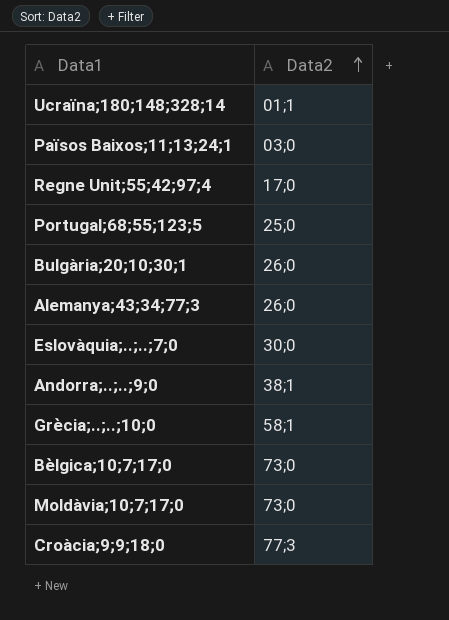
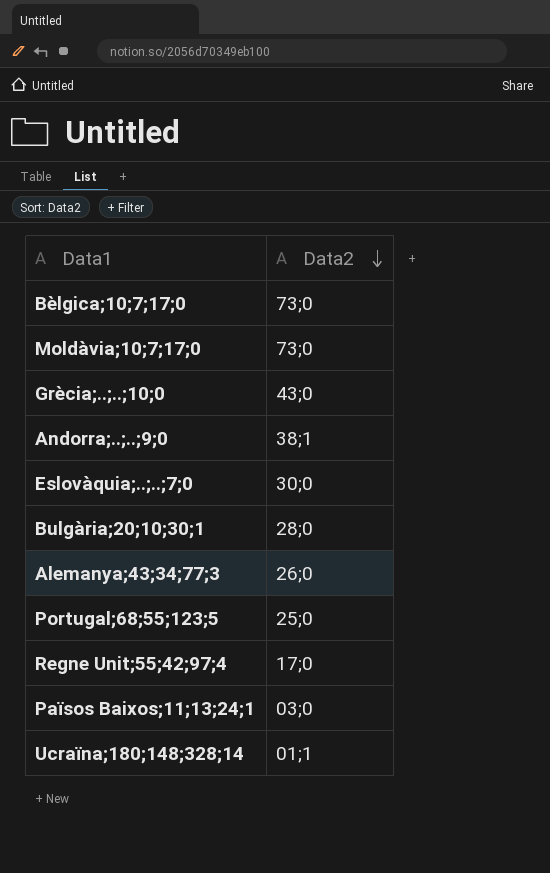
row order: Data2 ascending -> Data2 descending
row Croàcia;9;9;18;0: 77;3 -> none
Grècia;..;..;10;0 | Data2: 58;1 -> 43;0
Bulgària;20;10;30;1 | Data2: 26;0 -> 28;0

